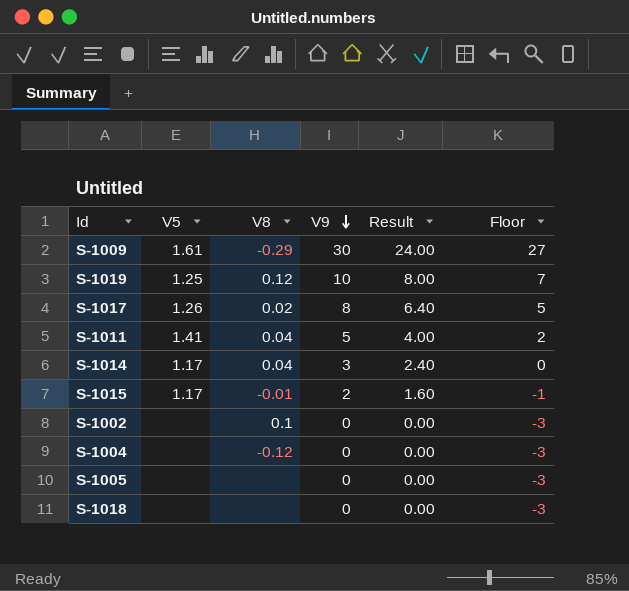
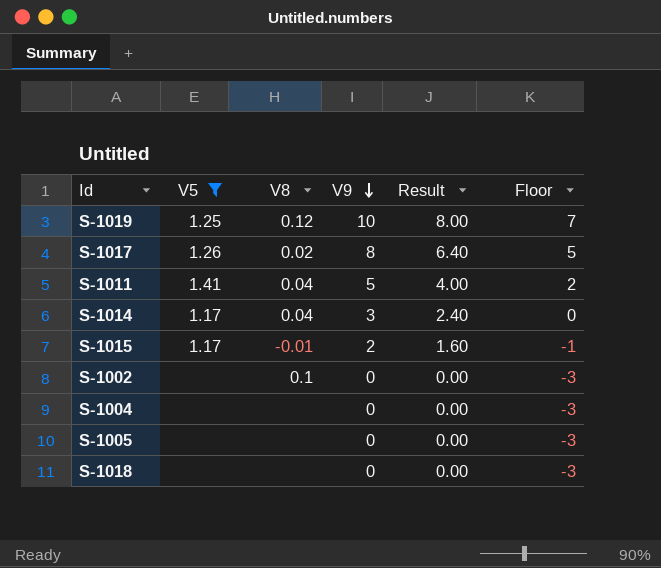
filter: none -> V5 != 1.61
S-1004 | V8: -0.12 -> none

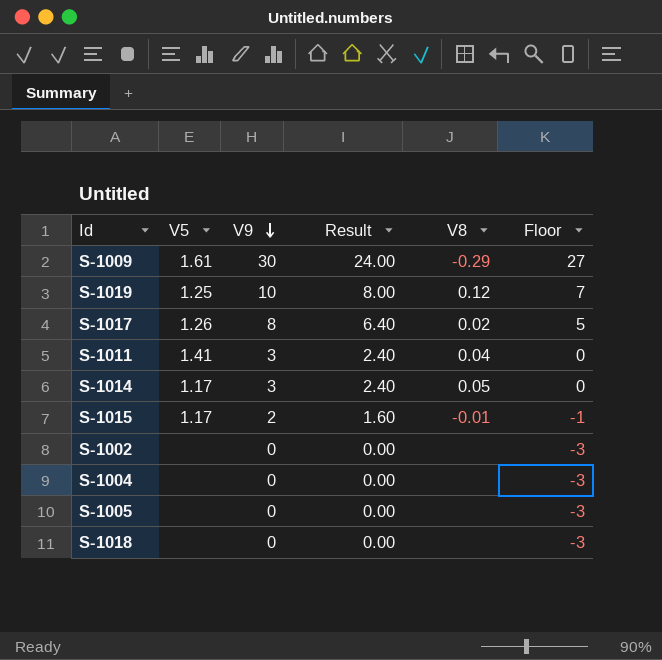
filter: V5 != 1.61 -> none
column V8 | position: 3 -> 5
S-1011 | V9: 5 -> 3
S-1011 | Result: 4.00 -> 2.40
S-1011 | Floor: 2 -> 0
S-1014 | V8: 0.04 -> 0.05
S-1002 | V8: 0.1 -> none

